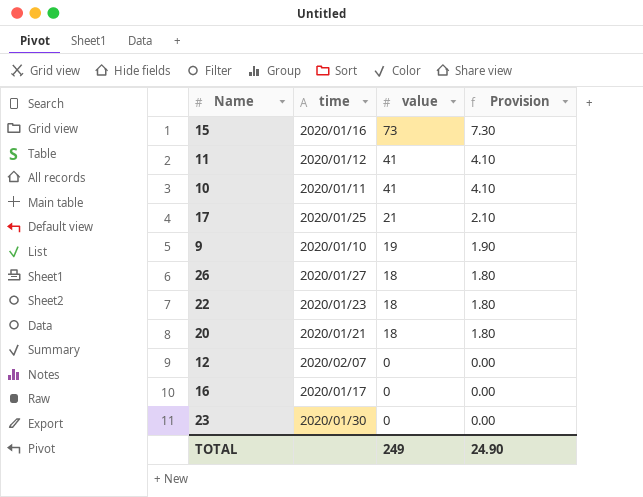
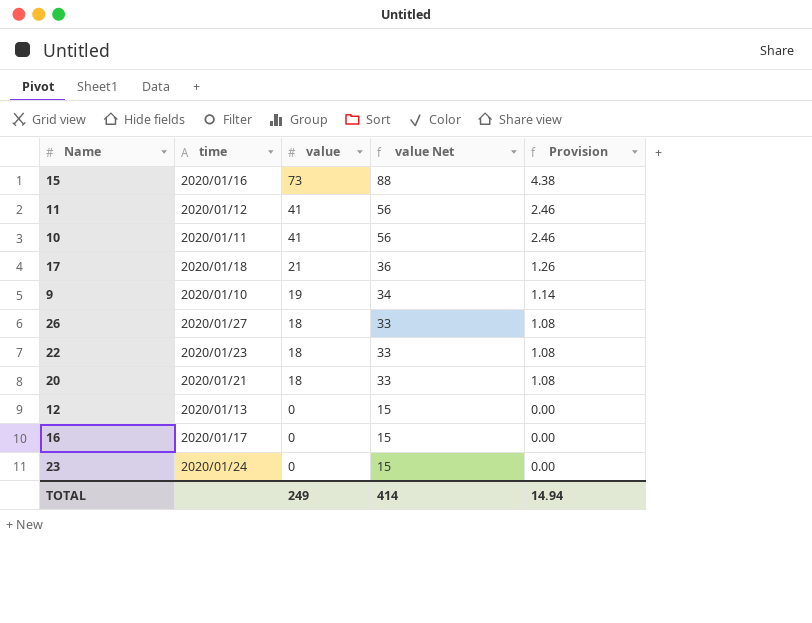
column value Net | formula: none -> [value] + 15
column Provision | formula: [value] * 0.1 -> [value] * 0.06
17 | time: 2020/01/25 -> 2020/01/18
12 | time: 2020/02/07 -> 2020/01/13
23 | time: 2020/01/30 -> 2020/01/24
TOTAL | Provision: 24.90 -> 14.94

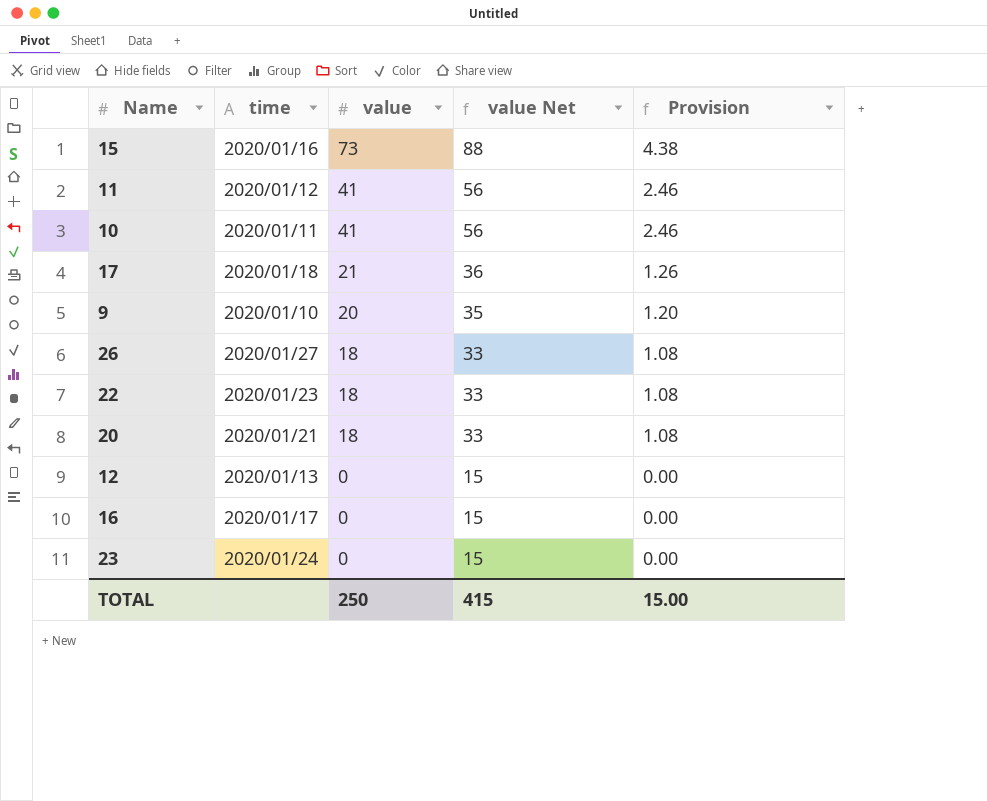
9 | value: 19 -> 20
9 | value Net: 34 -> 35
9 | Provision: 1.14 -> 1.20
TOTAL | value: 249 -> 250
TOTAL | value Net: 414 -> 415
TOTAL | Provision: 14.94 -> 15.00

